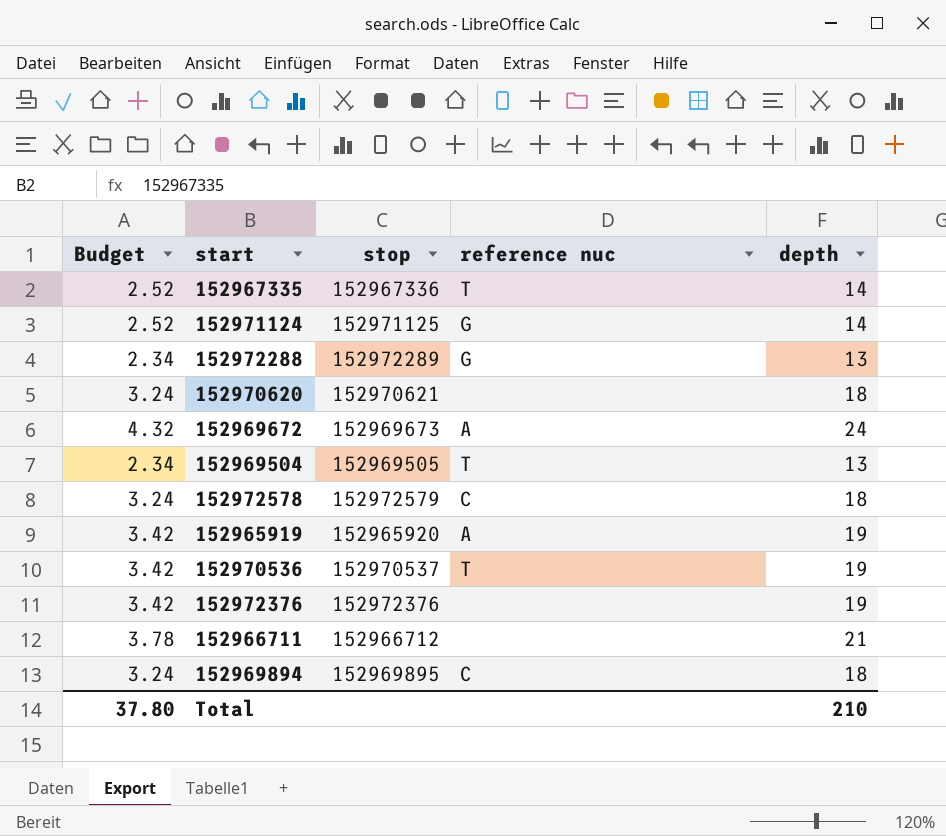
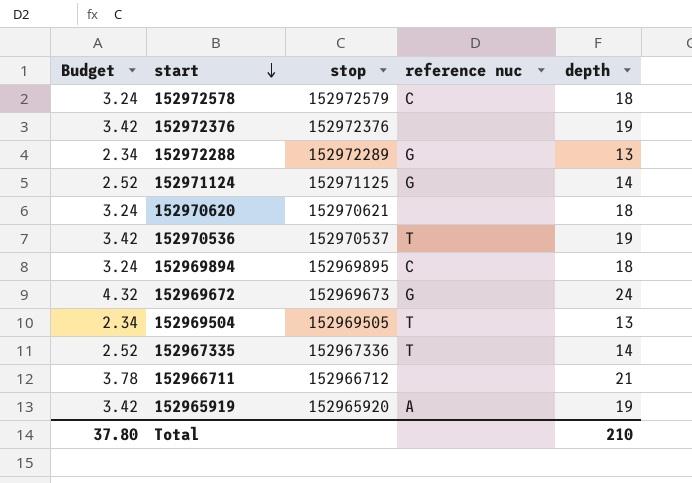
row order: none -> start descending
152969672 | reference nuc: A -> G

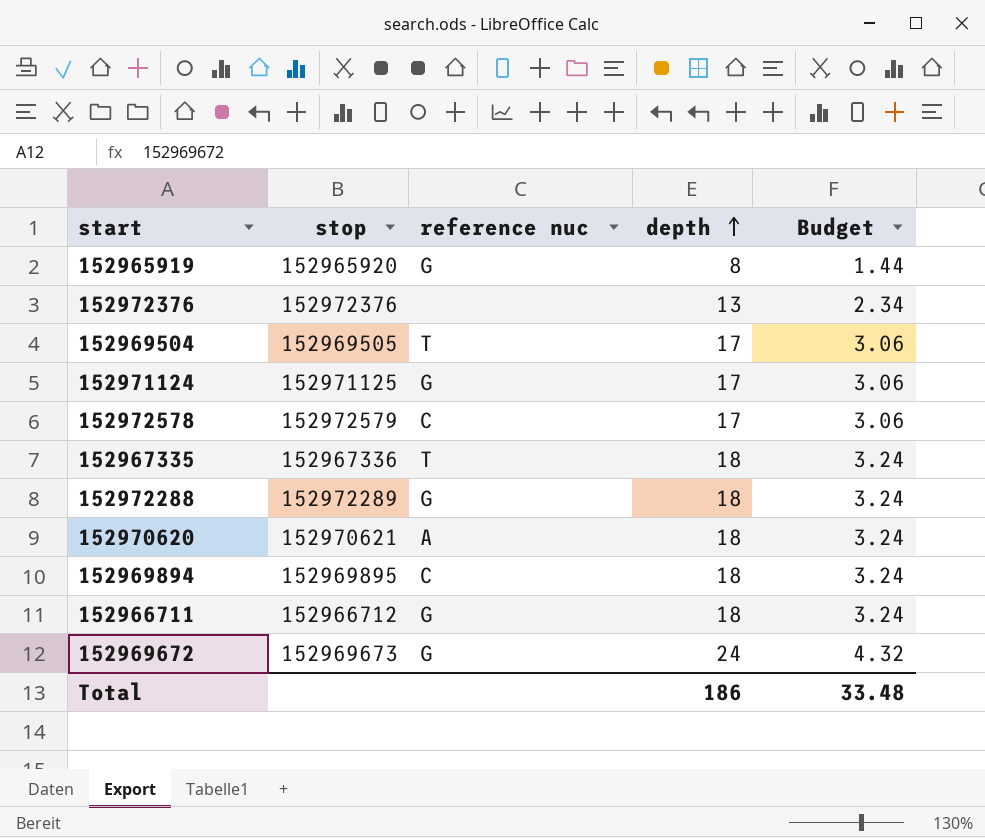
row order: start descending -> depth ascending
column Budget | position: 1 -> 5
row 152970536: 3.42 | 152970537 | T | 19 -> none
152965919 | reference nuc: A -> G
152965919 | depth: 19 -> 8
152965919 | Budget: 3.42 -> 1.44
152972376 | depth: 19 -> 13
152972376 | Budget: 3.42 -> 2.34
152969504 | depth: 13 -> 17
152969504 | Budget: 2.34 -> 3.06
152971124 | depth: 14 -> 17
152971124 | Budget: 2.52 -> 3.06
152972578 | depth: 18 -> 17
152972578 | Budget: 3.24 -> 3.06
152967335 | depth: 14 -> 18
152967335 | Budget: 2.52 -> 3.24
152972288 | depth: 13 -> 18
152972288 | Budget: 2.34 -> 3.24
152970620 | reference nuc: none -> A
152966711 | reference nuc: none -> G
152966711 | depth: 21 -> 18
152966711 | Budget: 3.78 -> 3.24
Total | depth: 210 -> 186
Total | Budget: 37.80 -> 33.48

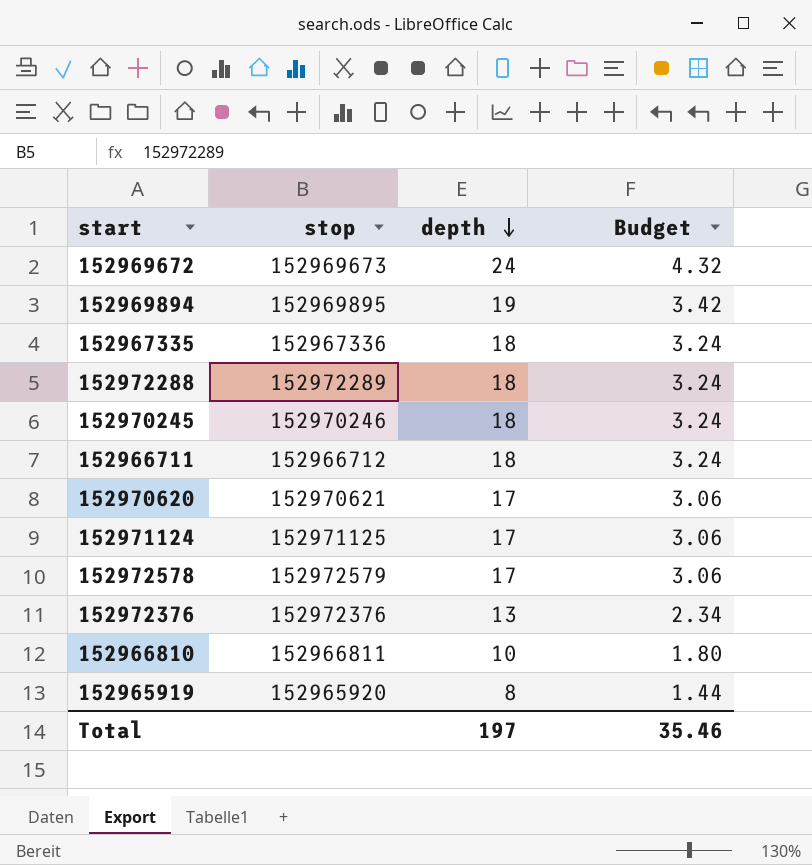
row order: depth ascending -> depth descending
column reference nuc | position: 3 -> none
row 152969504: 152969505 | T | 17 | 3.06 -> none
152969894 | depth: 18 -> 19
152969894 | Budget: 3.24 -> 3.42
row 152970245: none -> 152970246 | 18 | 3.24
152970620 | depth: 18 -> 17
152970620 | Budget: 3.24 -> 3.06
row 152966810: none -> 152966811 | 10 | 1.80
Total | depth: 186 -> 197
Total | Budget: 33.48 -> 35.46

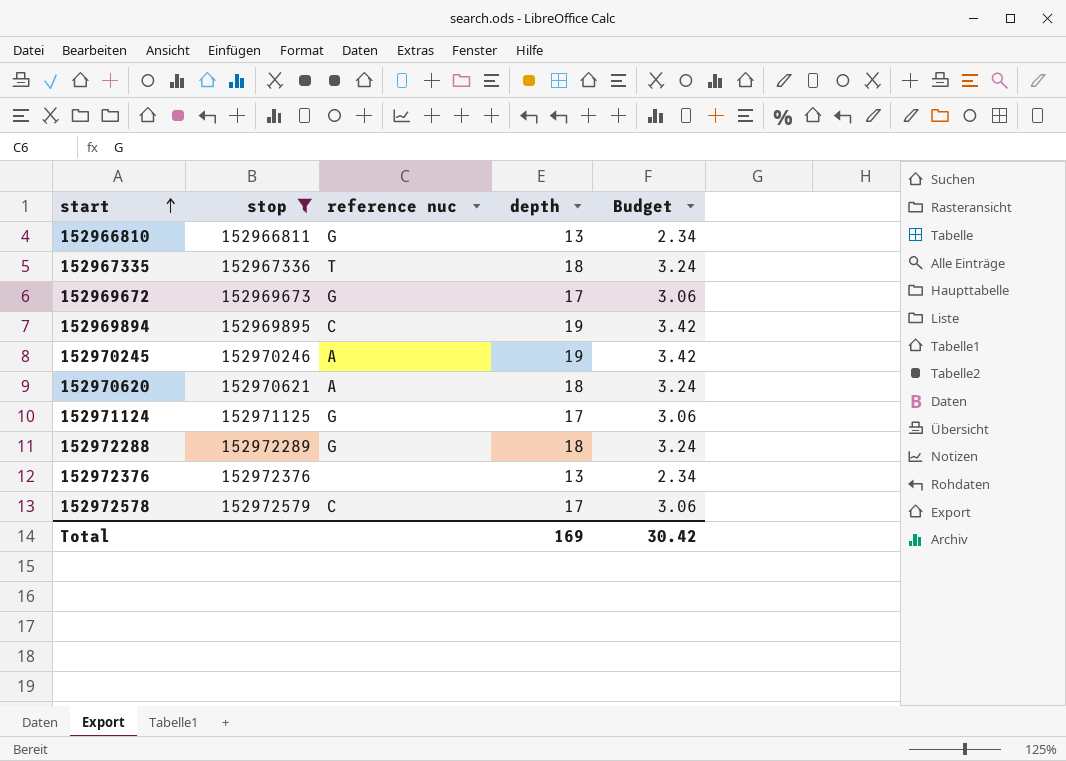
filter: none -> stop >= 152966811
row order: depth descending -> start ascending
column reference nuc | position: none -> 3
152966810 | depth: 10 -> 13
152966810 | Budget: 1.80 -> 2.34
152969672 | depth: 24 -> 17
152969672 | Budget: 4.32 -> 3.06
152970245 | depth: 18 -> 19
152970245 | Budget: 3.24 -> 3.42
152970620 | depth: 17 -> 18
152970620 | Budget: 3.06 -> 3.24
Total | depth: 197 -> 169
Total | Budget: 35.46 -> 30.42

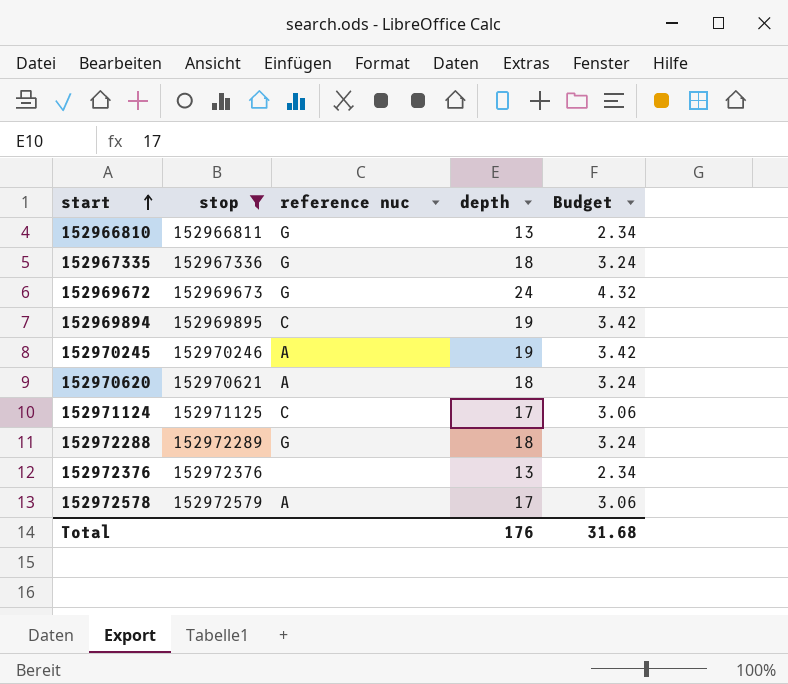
152967335 | reference nuc: T -> G
152969672 | depth: 17 -> 24
152969672 | Budget: 3.06 -> 4.32
152971124 | reference nuc: G -> C
152972578 | reference nuc: C -> A
Total | depth: 169 -> 176
Total | Budget: 30.42 -> 31.68

